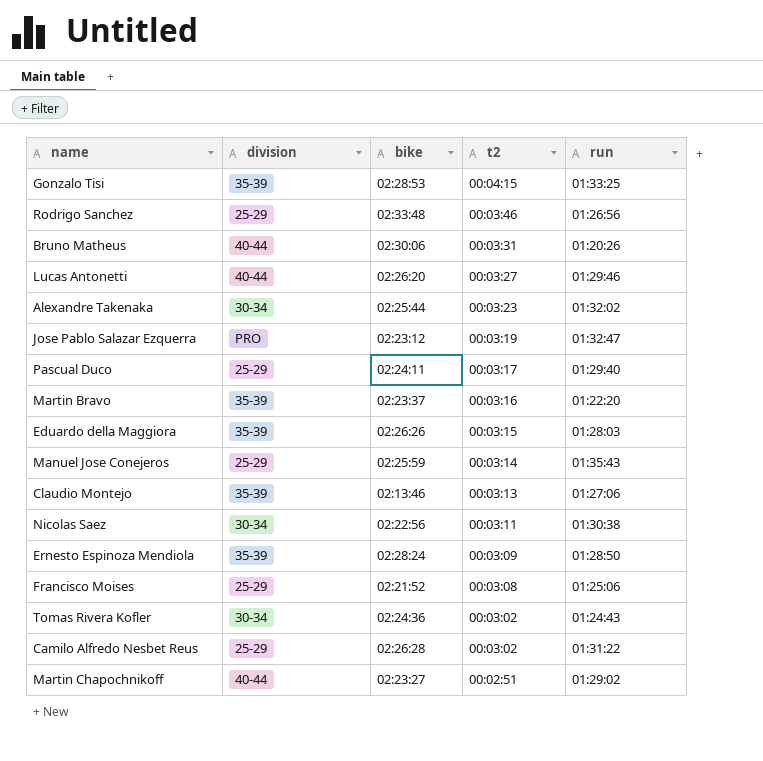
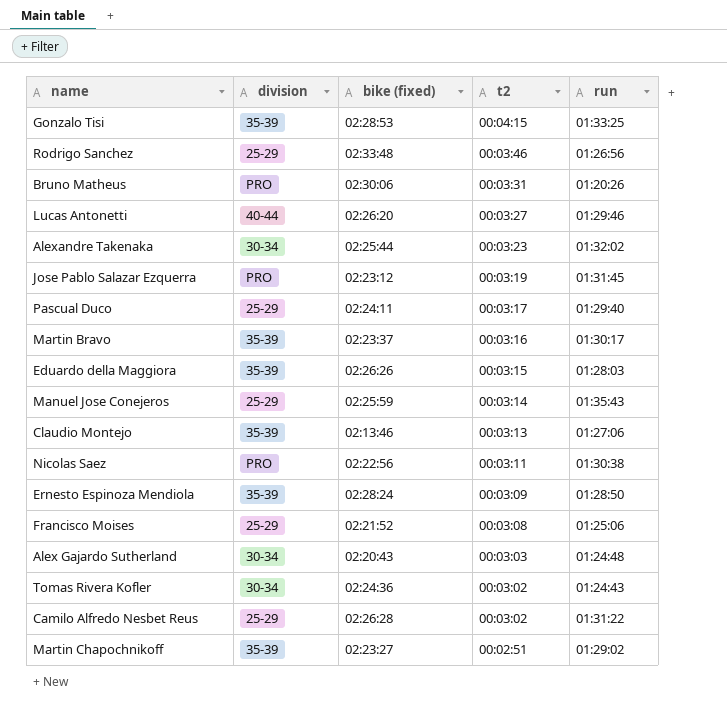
column name: bike -> bike (fixed)
Bruno Matheus | division: 40-44 -> PRO
Jose Pablo Salazar Ezquerra | run: 01:32:47 -> 01:31:45
Martin Bravo | run: 01:22:20 -> 01:30:17
Nicolas Saez | division: 30-34 -> PRO
row Alex Gajardo Sutherland: none -> 30-34 | 02:20:43 | 00:03:03 | 01:24:48
Martin Chapochnikoff | division: 40-44 -> 35-39

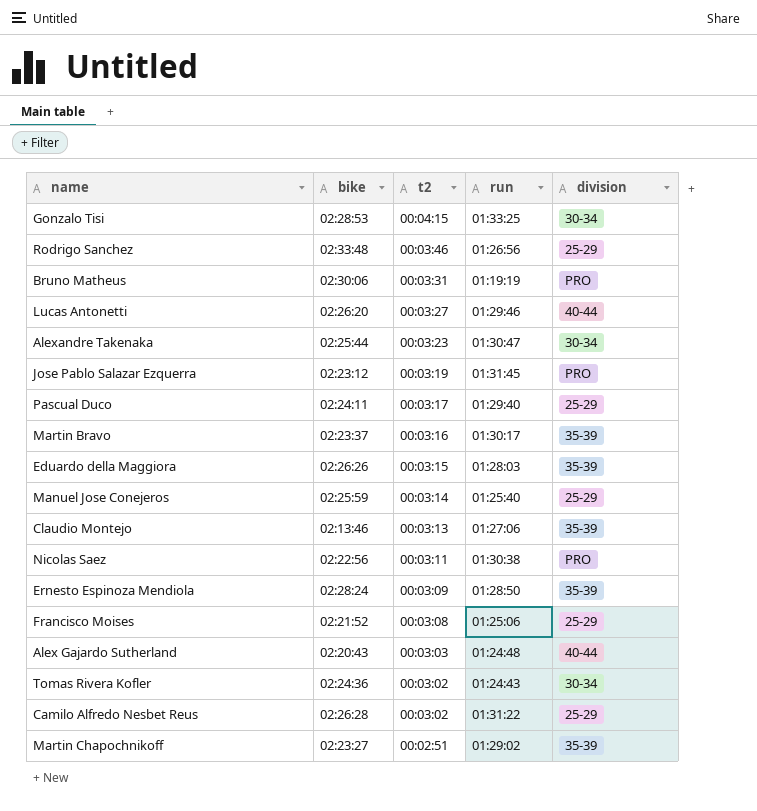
column name: bike (fixed) -> bike
column division | position: 2 -> 5
Gonzalo Tisi | division: 35-39 -> 30-34
Bruno Matheus | run: 01:20:26 -> 01:19:19
Alexandre Takenaka | run: 01:32:02 -> 01:30:47
Manuel Jose Conejeros | run: 01:35:43 -> 01:25:40
Alex Gajardo Sutherland | division: 30-34 -> 40-44

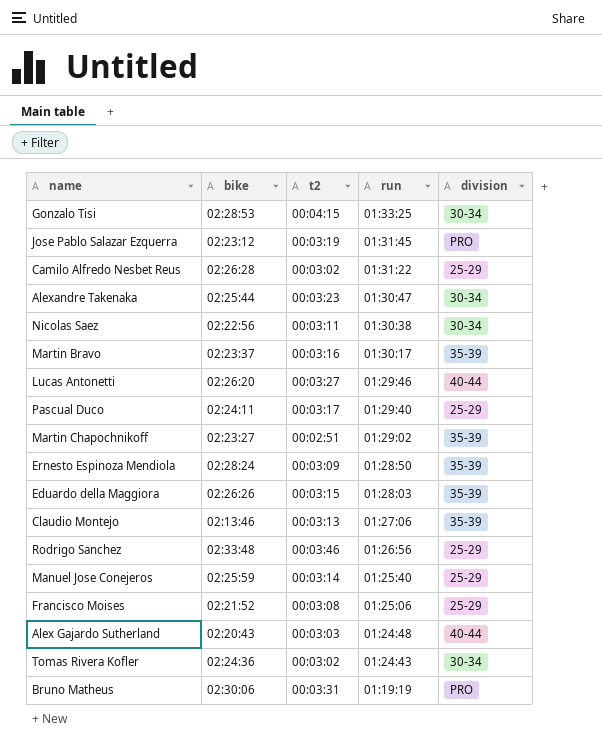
row order: t2 descending -> run descending
Nicolas Saez | division: PRO -> 30-34

